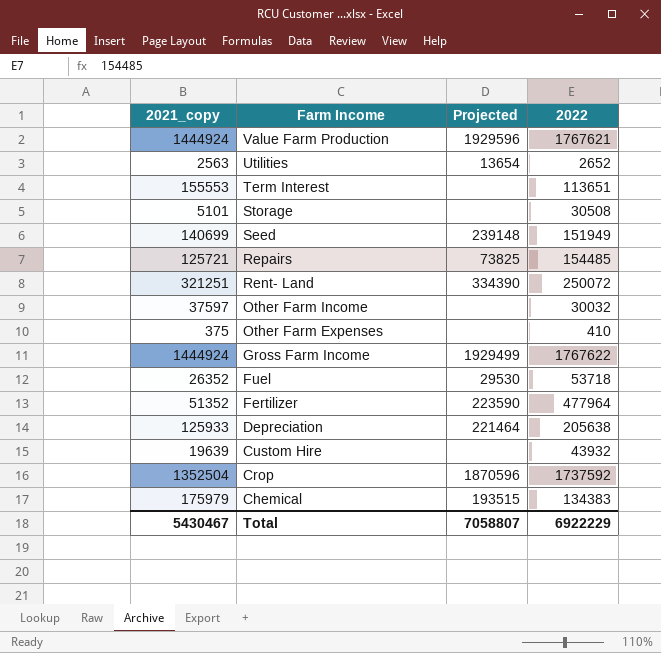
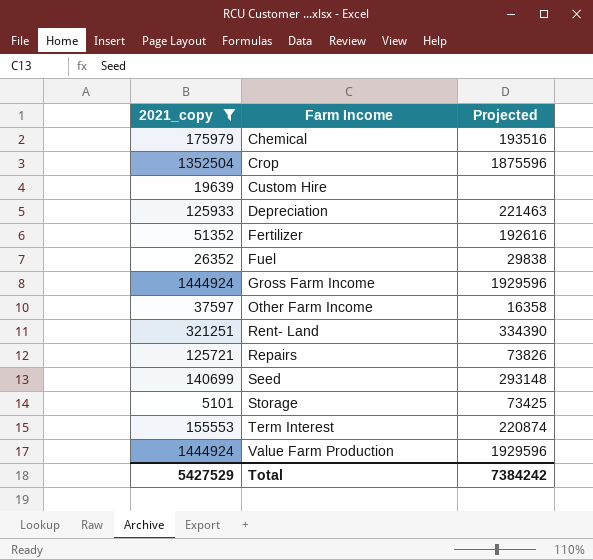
filter: none -> 2021_copy >= 5101
row order: Farm Income descending -> Farm Income ascending
column 2022 | position: 4 -> none
Chemical | Projected: 193515 -> 193516
Crop | Projected: 1870596 -> 1875596
Depreciation | Projected: 221464 -> 221463
Fertilizer | Projected: 223590 -> 192616
Fuel | Projected: 29530 -> 29838
Gross Farm Income | Projected: 1929499 -> 1929596
Other Farm Income | Projected: none -> 16358
Repairs | Projected: 73825 -> 73826
Seed | Projected: 239148 -> 293148
Storage | Projected: none -> 73425
Term Interest | Projected: none -> 220874
Total | 2021_copy: 5430467 -> 5427529
Total | Projected: 7058807 -> 7384242

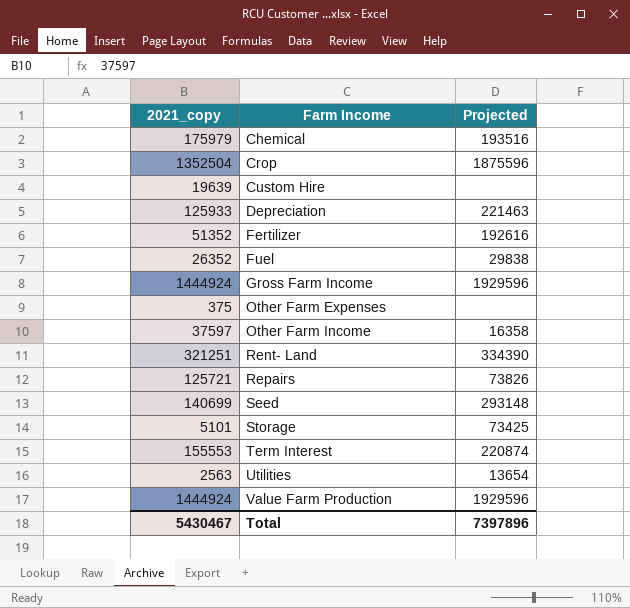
filter: 2021_copy >= 5101 -> none
Total | 2021_copy: 5427529 -> 5430467
Total | Projected: 7384242 -> 7397896

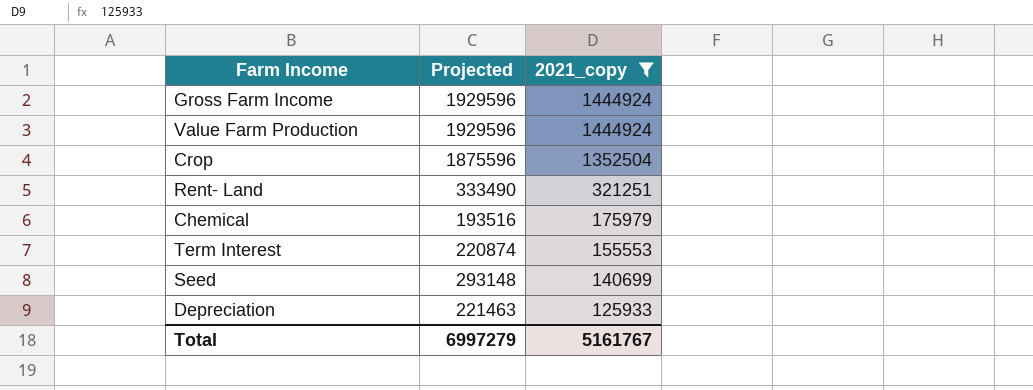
filter: none -> 2021_copy >= 125933
row order: Farm Income ascending -> 2021_copy descending
column 2021_copy | position: 1 -> 3
Rent- Land | Projected: 334390 -> 333490
Total | Projected: 7397896 -> 6997279
Total | 2021_copy: 5430467 -> 5161767

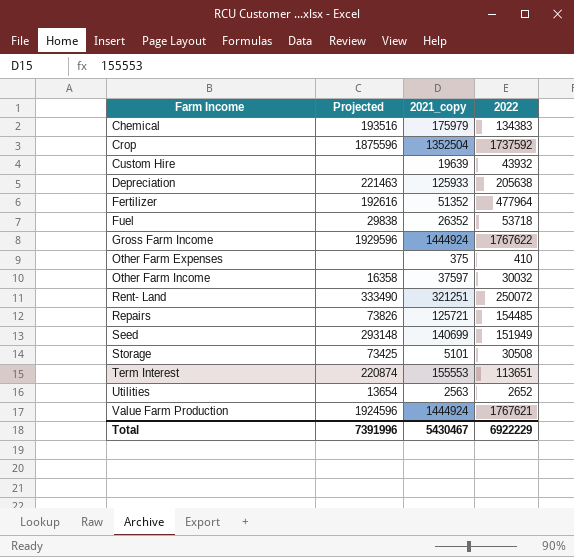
filter: 2021_copy >= 125933 -> none
row order: 2021_copy descending -> Farm Income ascending
column 2022 | position: none -> 4
Value Farm Production | Projected: 1929596 -> 1924596
Total | Projected: 6997279 -> 7391996
Total | 2021_copy: 5161767 -> 5430467

